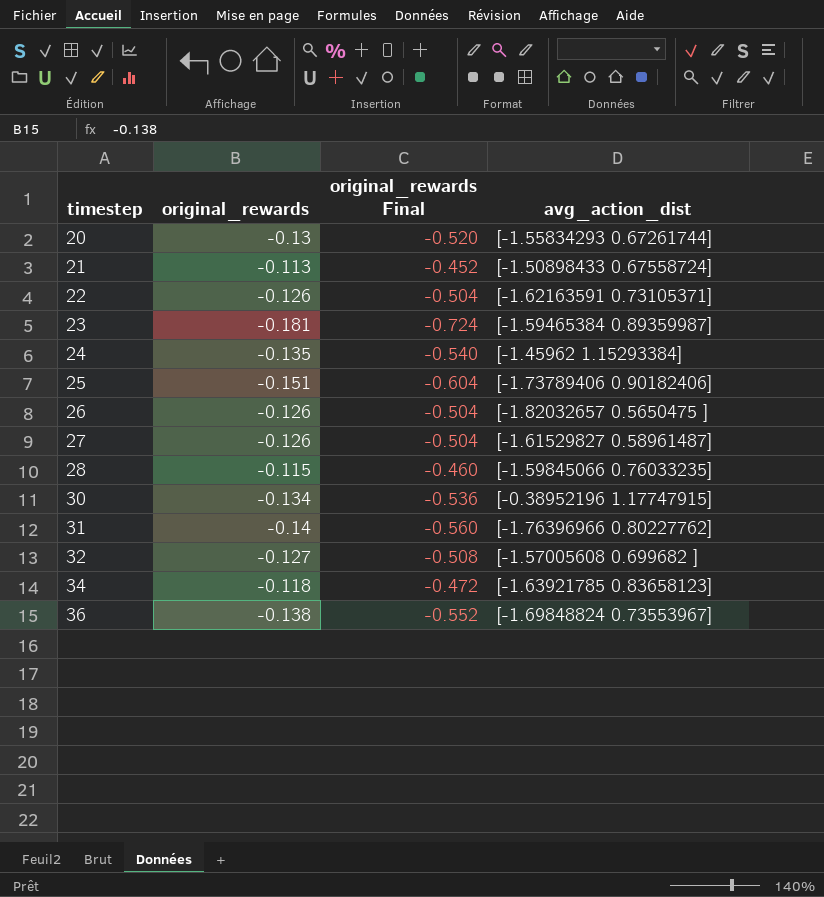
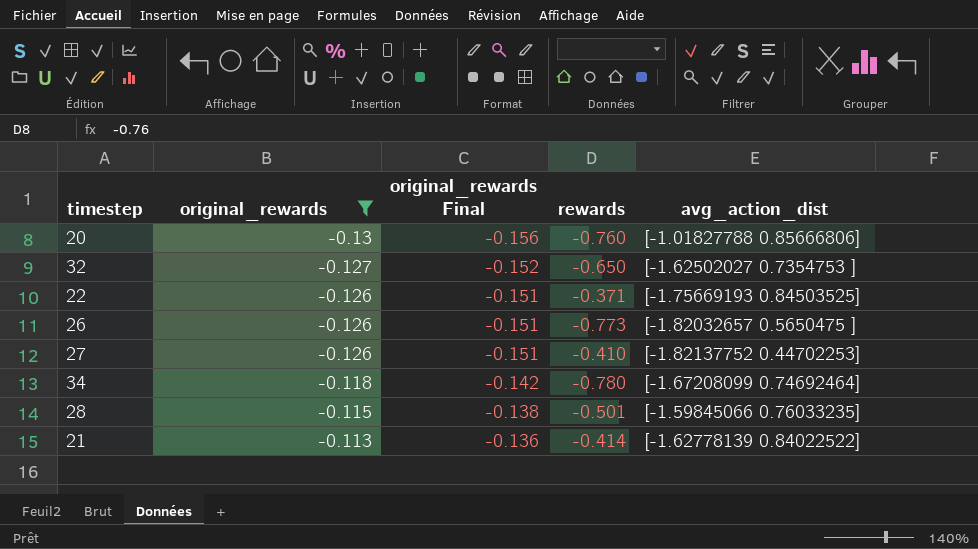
filter: none -> original_rewards >= -0.13
row order: timestep ascending -> original_rewards ascending
column original_rewards Final | formula: [original_rewards] * 4 -> [original_rewards] * 1.2
column rewards | position: none -> 4
20 | avg_action_dist: [-1.55834293 0.67261744] -> [-1.01827788 0.85666806]
32 | avg_action_dist: [-1.57005608 0.699682 ] -> [-1.62502027 0.7354753 ]
22 | avg_action_dist: [-1.62163591 0.73105371] -> [-1.75669193 0.84503525]
27 | avg_action_dist: [-1.61529827 0.58961487] -> [-1.82137752 0.44702253]
34 | avg_action_dist: [-1.63921785 0.83658123] -> [-1.67208099 0.74692464]
21 | avg_action_dist: [-1.50898433 0.67558724] -> [-1.62778139 0.84022522]

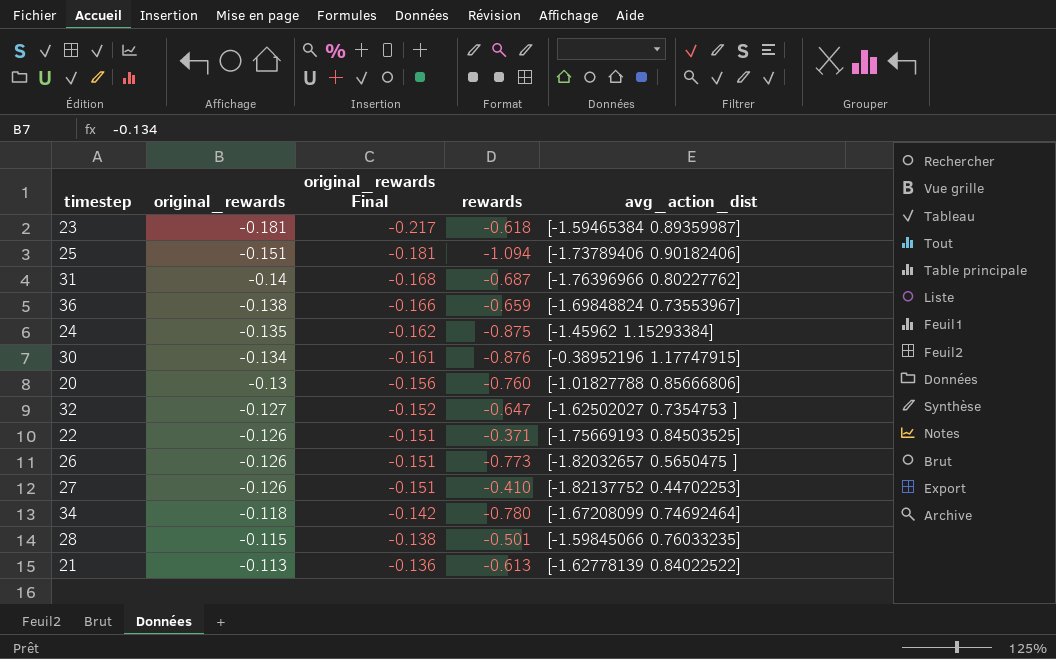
filter: original_rewards >= -0.13 -> none
32 | rewards: -0.650 -> -0.647
21 | rewards: -0.414 -> -0.613

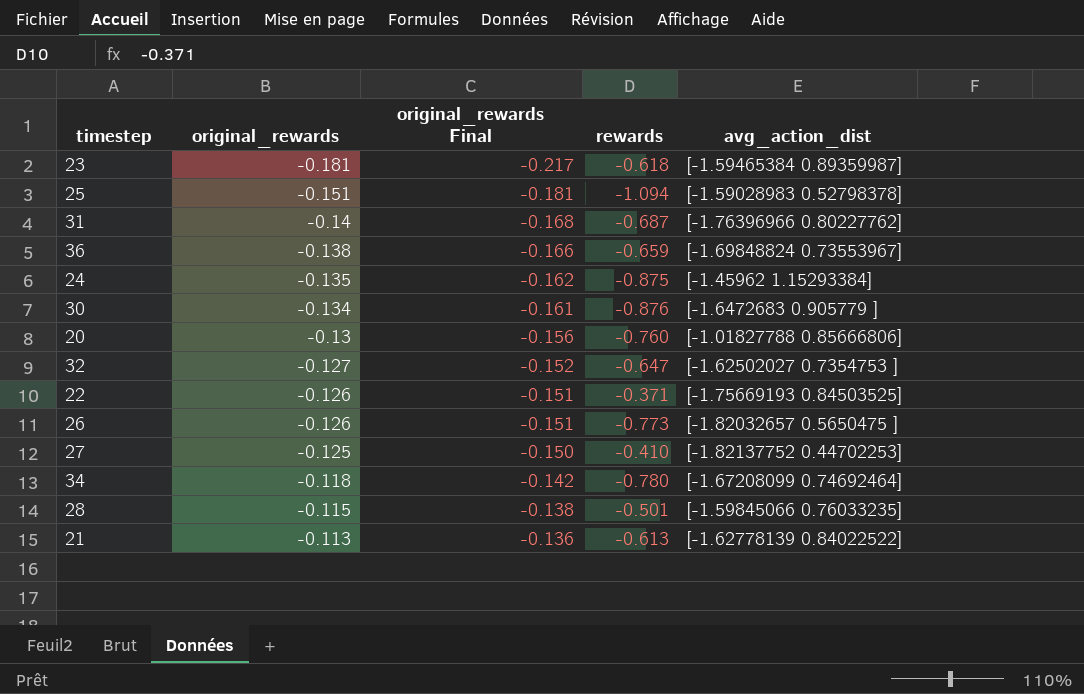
25 | avg_action_dist: [-1.73789406 0.90182406] -> [-1.59028983 0.52798378]
30 | avg_action_dist: [-0.38952196 1.17747915] -> [-1.6472683 0.905779 ]
27 | original_rewards: -0.126 -> -0.125
27 | original_rewards Final: -0.151 -> -0.150

